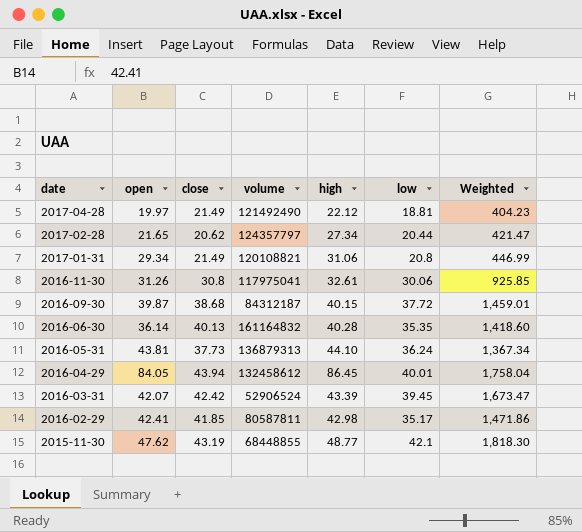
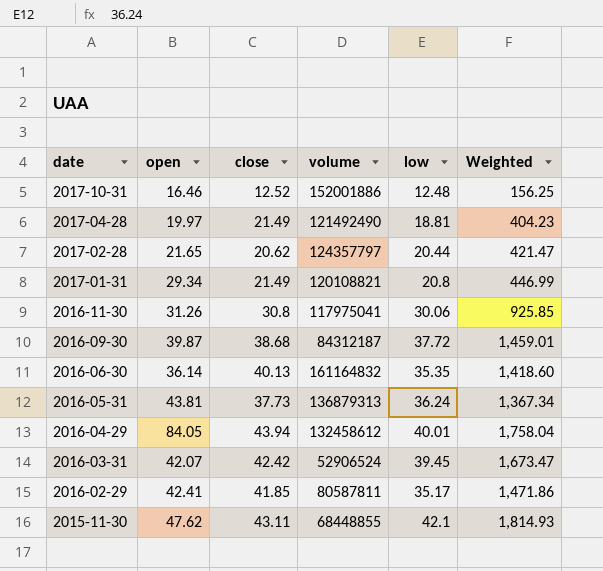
column high | position: 5 -> none
row 2017-10-31: none -> 16.46 | 12.52 | 152001886 | 12.48 | 156.25
2015-11-30 | close: 43.19 -> 43.11
2015-11-30 | Weighted: 1,818.30 -> 1,814.93

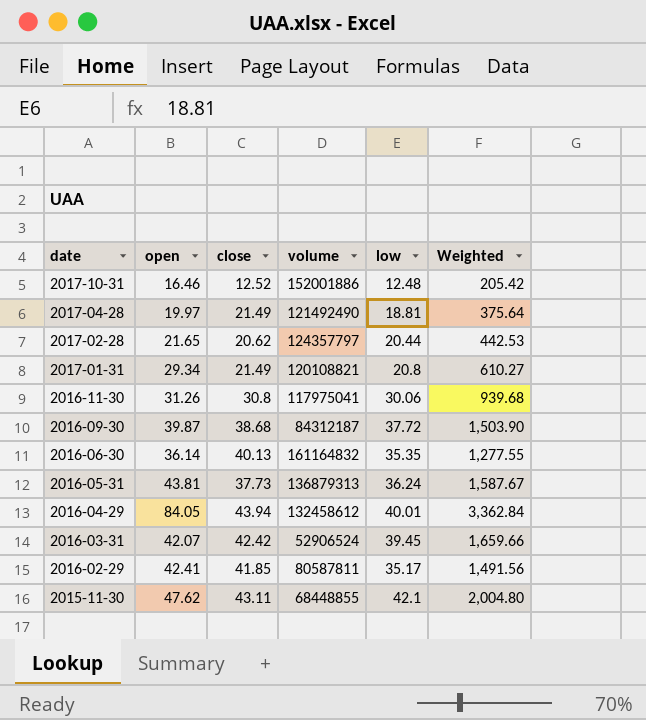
column Weighted | formula: [close] * [low] -> [open] * [low]

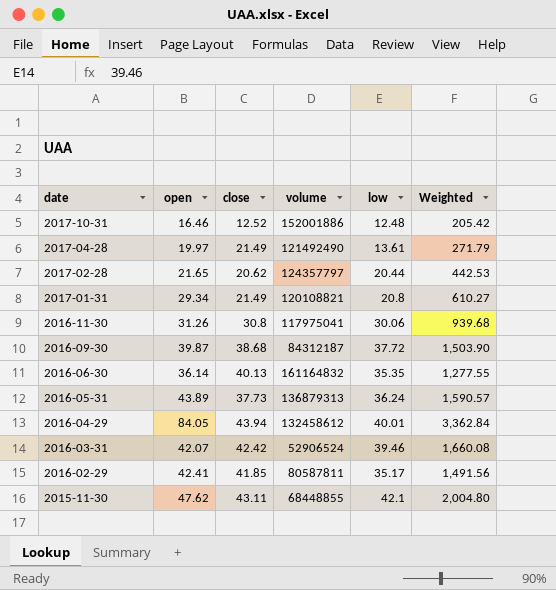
2017-04-28 | low: 18.81 -> 13.61
2017-04-28 | Weighted: 375.64 -> 271.79
2016-05-31 | open: 43.81 -> 43.89
2016-05-31 | Weighted: 1,587.67 -> 1,590.57
2016-03-31 | low: 39.45 -> 39.46
2016-03-31 | Weighted: 1,659.66 -> 1,660.08

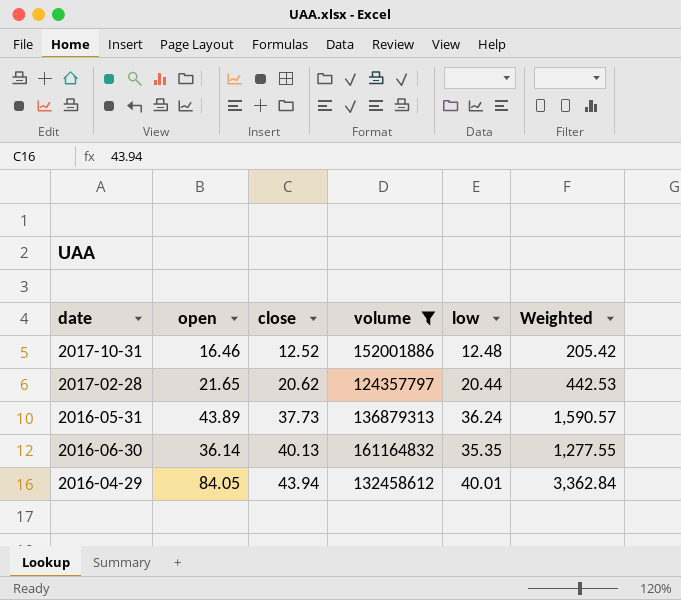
filter: none -> volume >= 124357797
row order: date descending -> close ascending

